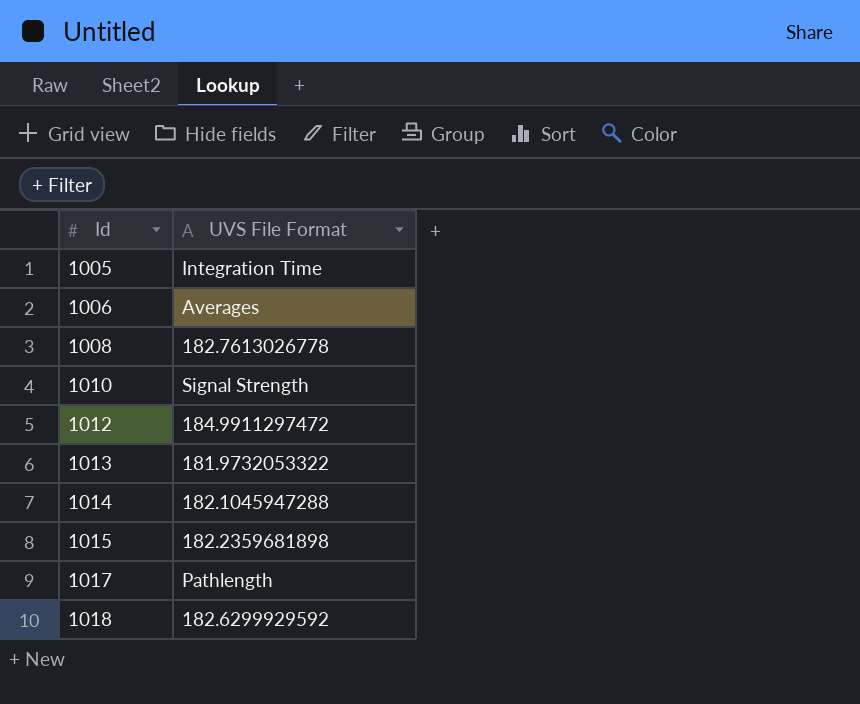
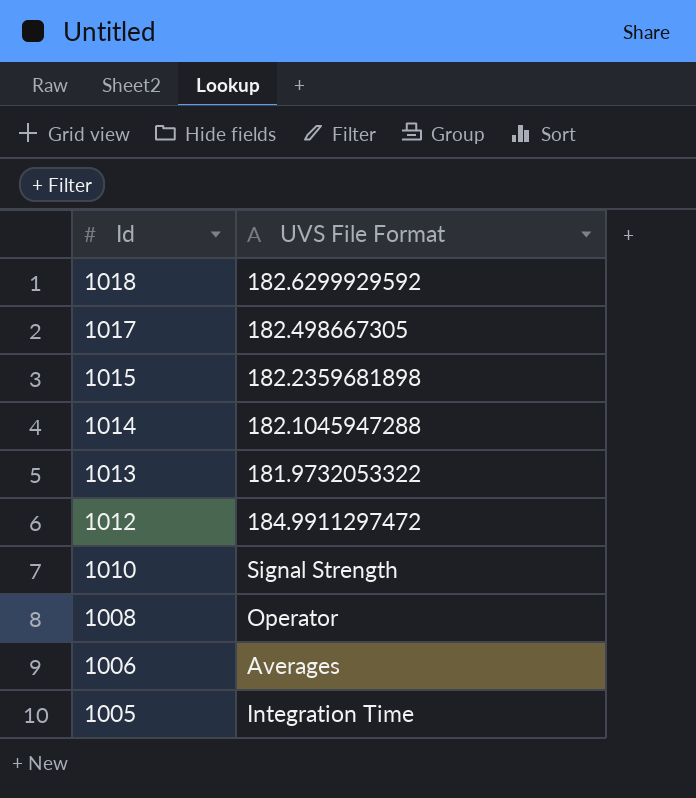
row order: Id ascending -> Id descending
1017 | UVS File Format: Pathlength -> 182.498667305
1008 | UVS File Format: 182.7613026778 -> Operator

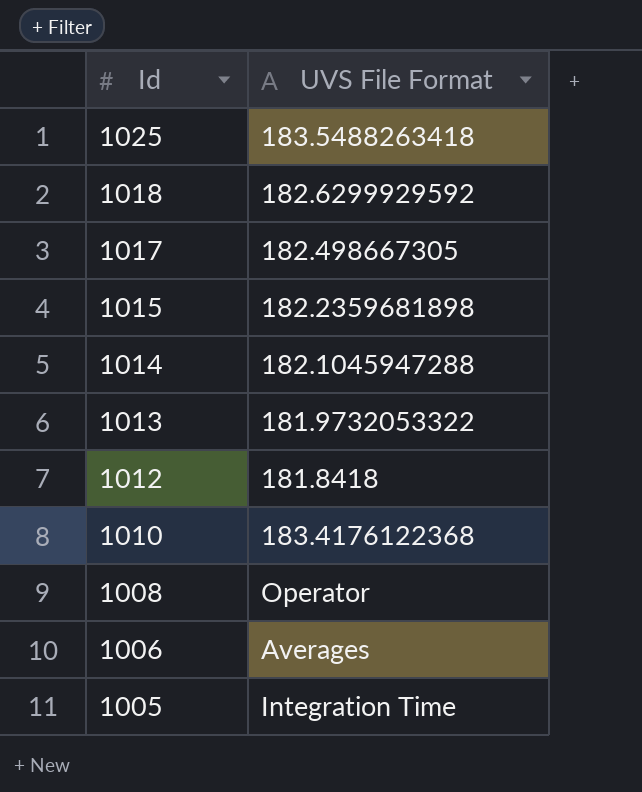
row 1025: none -> 183.5488263418
1012 | UVS File Format: 184.9911297472 -> 181.8418
1010 | UVS File Format: Signal Strength -> 183.4176122368

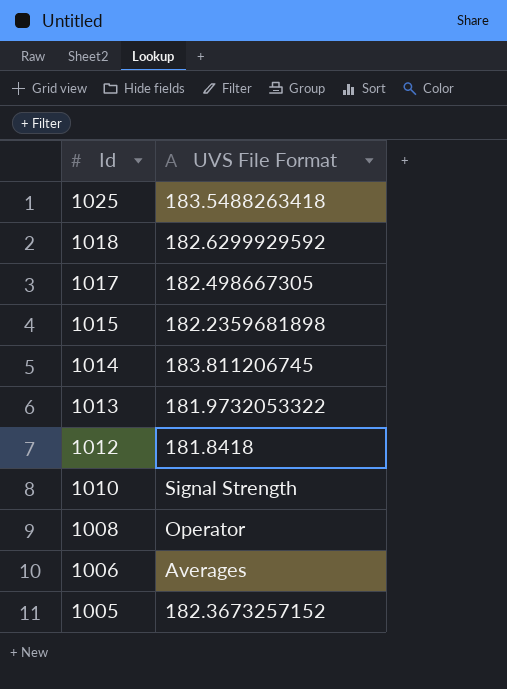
1014 | UVS File Format: 182.1045947288 -> 183.811206745
1010 | UVS File Format: 183.4176122368 -> Signal Strength
1005 | UVS File Format: Integration Time -> 182.3673257152

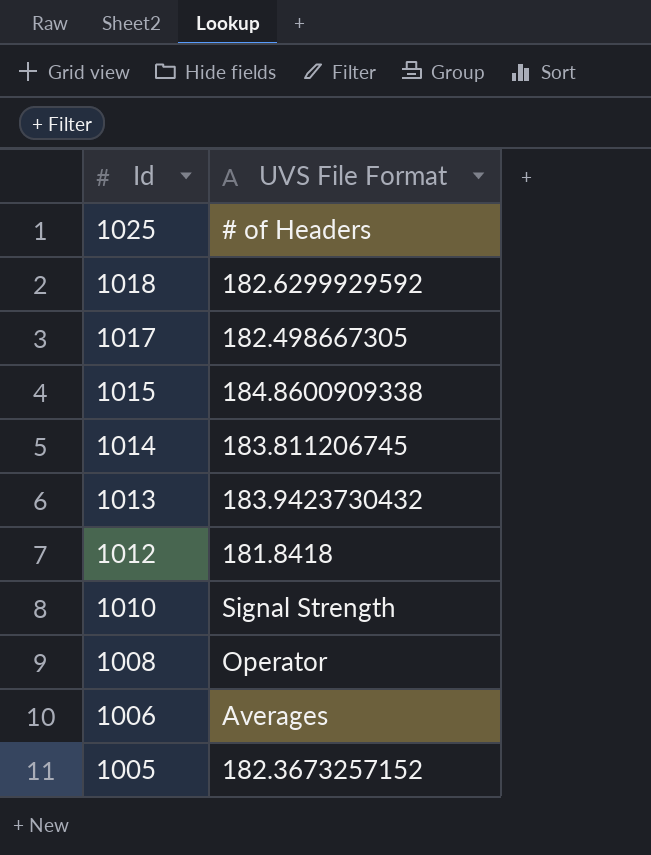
1025 | UVS File Format: 183.5488263418 -> # of Headers
1015 | UVS File Format: 182.2359681898 -> 184.8600909338
1013 | UVS File Format: 181.9732053322 -> 183.9423730432

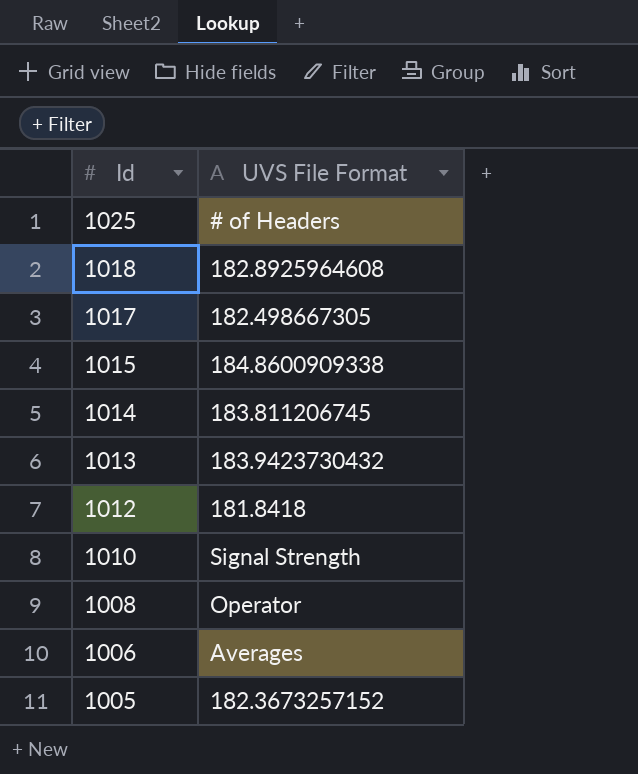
1018 | UVS File Format: 182.6299929592 -> 182.8925964608

